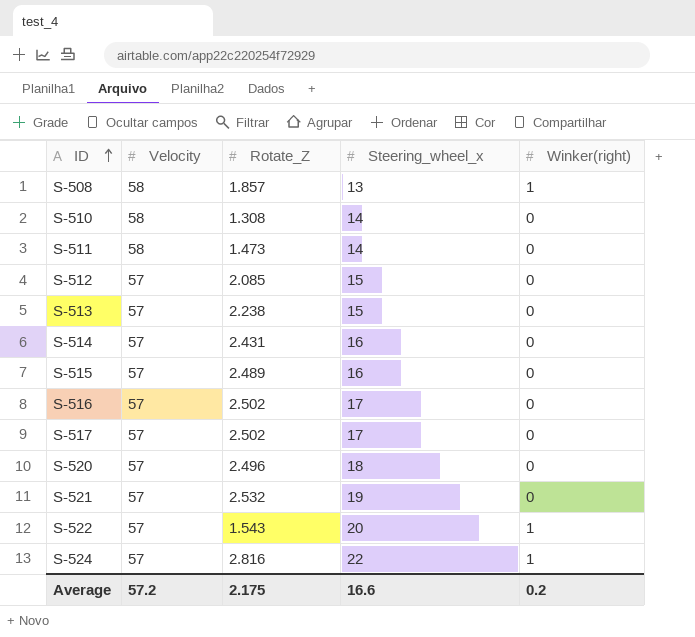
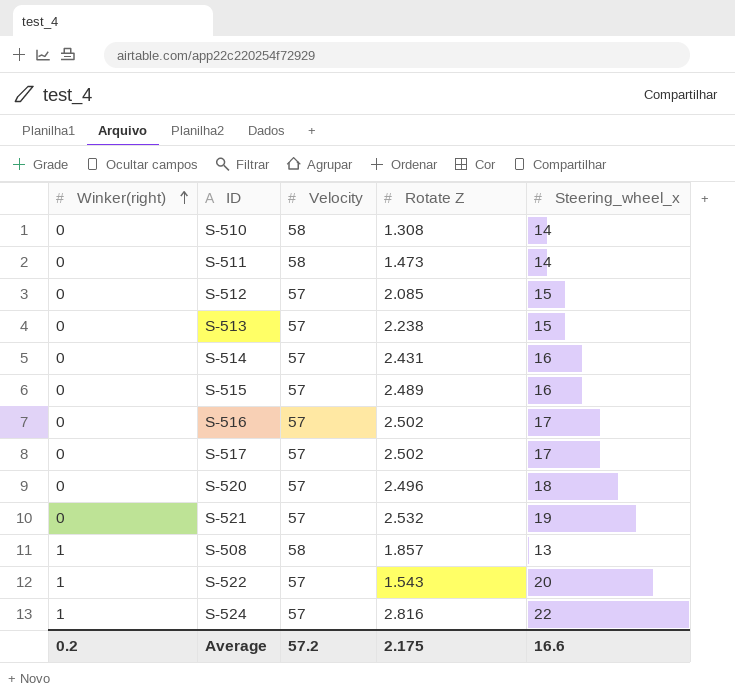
row order: ID ascending -> Winker(right) ascending
column Winker(right) | position: 5 -> 1
column name: Rotate_Z -> Rotate Z

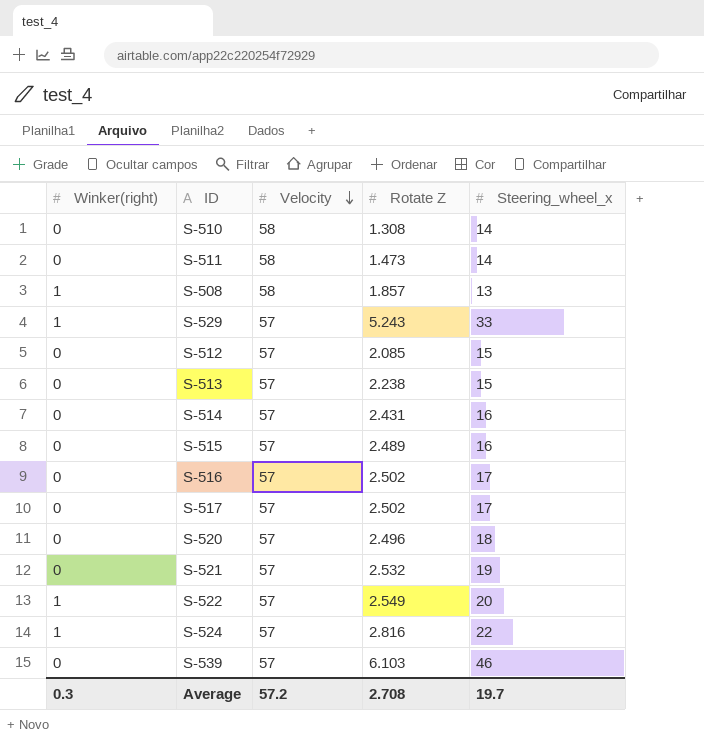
row order: Winker(right) ascending -> Velocity descending
row S-529: none -> 1 | 57 | 5.243 | 33
S-522 | Rotate Z: 1.543 -> 2.549
row S-539: none -> 0 | 57 | 6.103 | 46
Average | Winker(right): 0.2 -> 0.3
Average | Rotate Z: 2.175 -> 2.708
Average | Steering_wheel_x: 16.6 -> 19.7

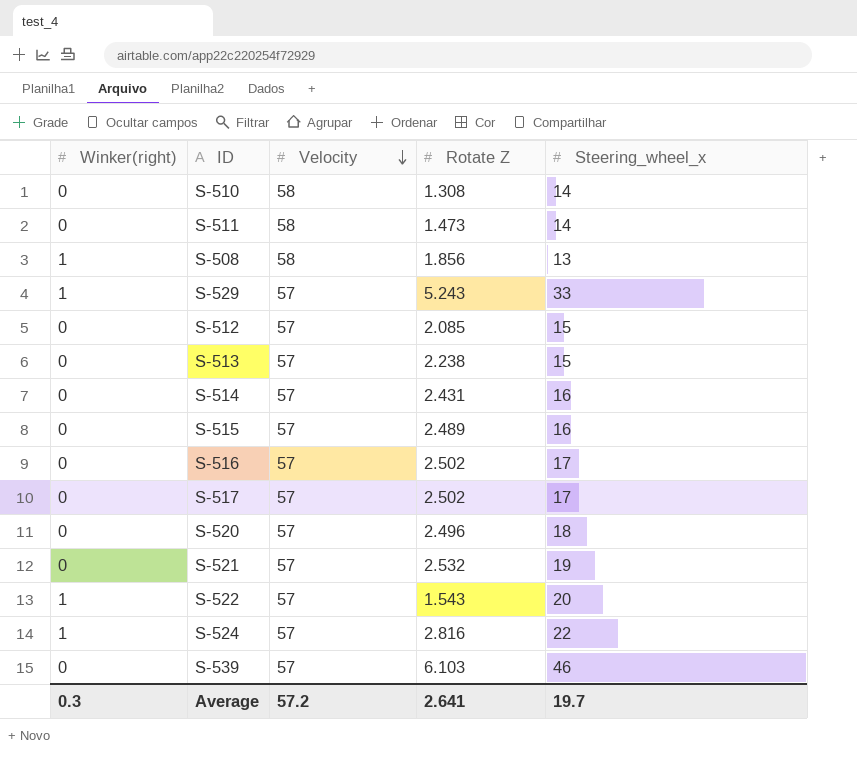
S-508 | Rotate Z: 1.857 -> 1.856
S-522 | Rotate Z: 2.549 -> 1.543
Average | Rotate Z: 2.708 -> 2.641

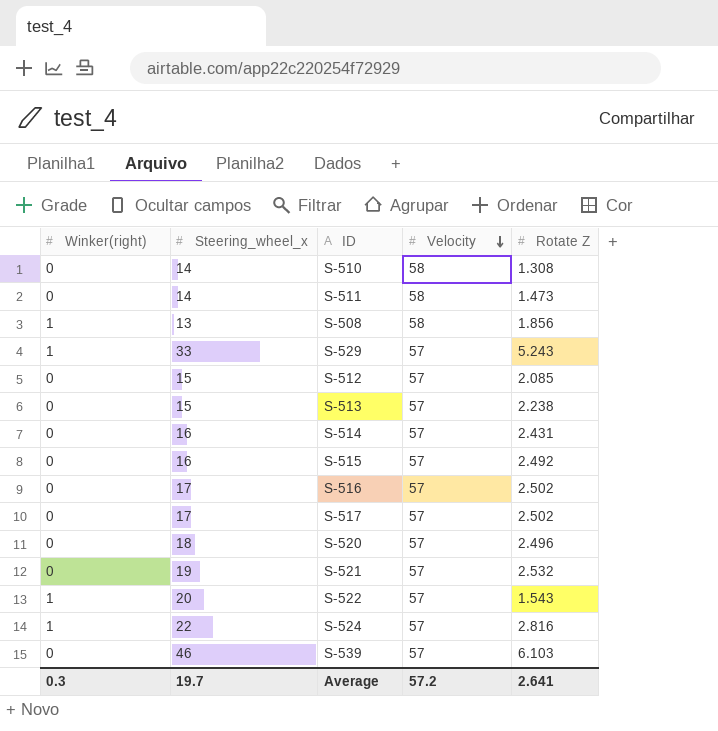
column Steering_wheel_x | position: 5 -> 2
S-515 | Rotate Z: 2.489 -> 2.492

